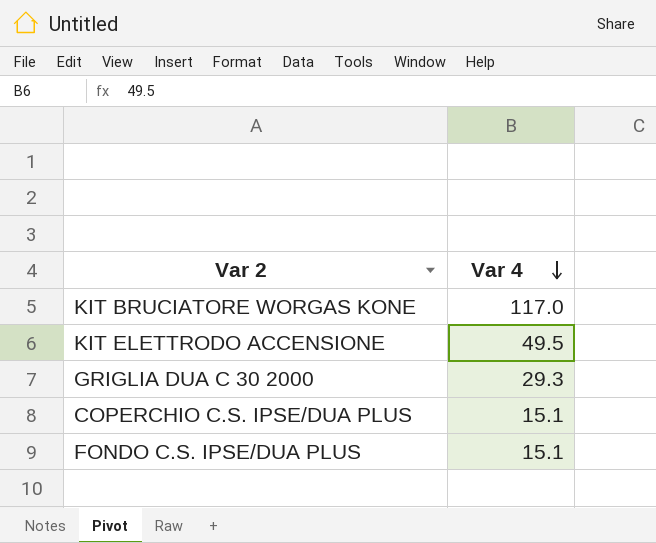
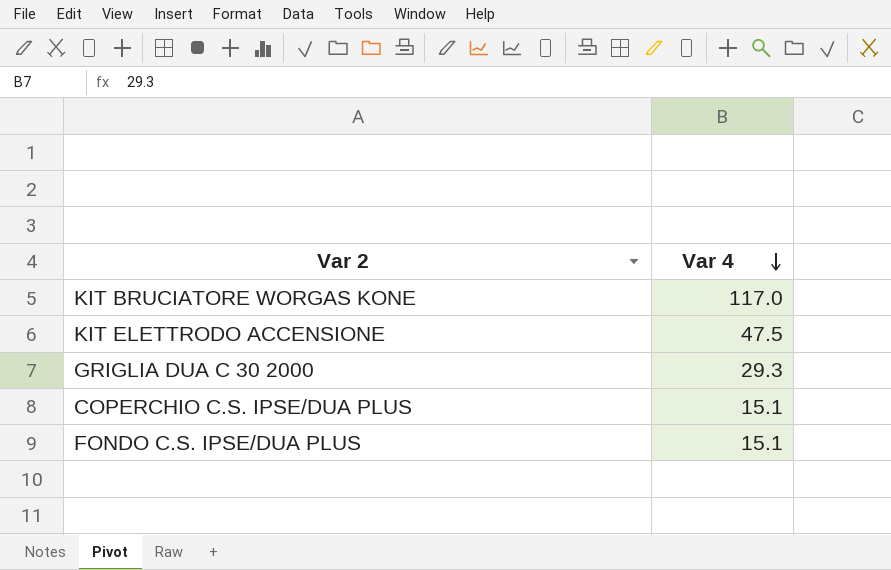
KIT ELETTRODO ACCENSIONE | Var 4: 49.5 -> 47.5

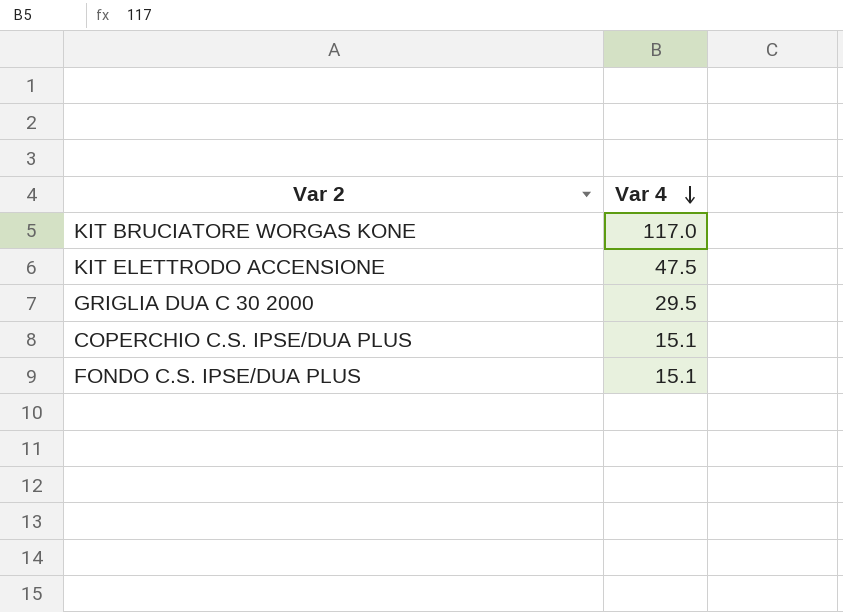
GRIGLIA DUA C 30 2000 | Var 4: 29.3 -> 29.5

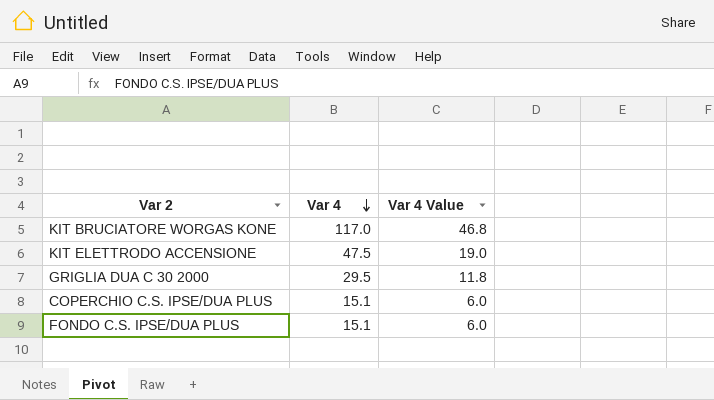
column Var 4 Value | formula: none -> [Var 4] * 0.4

